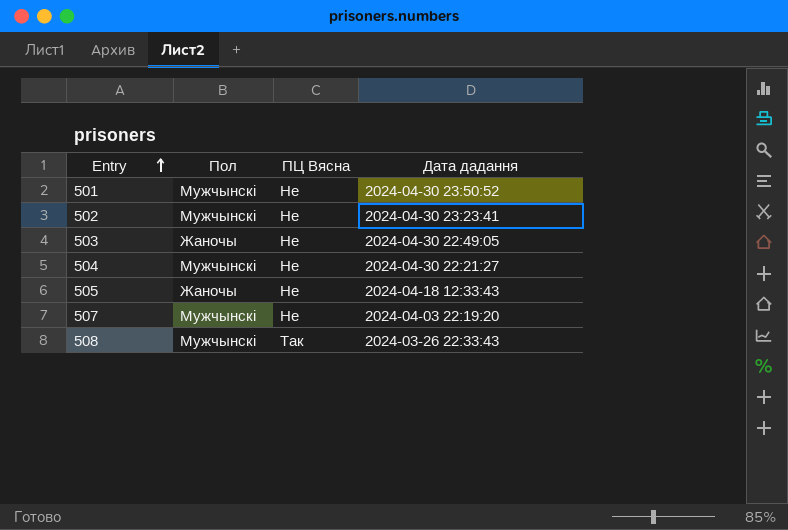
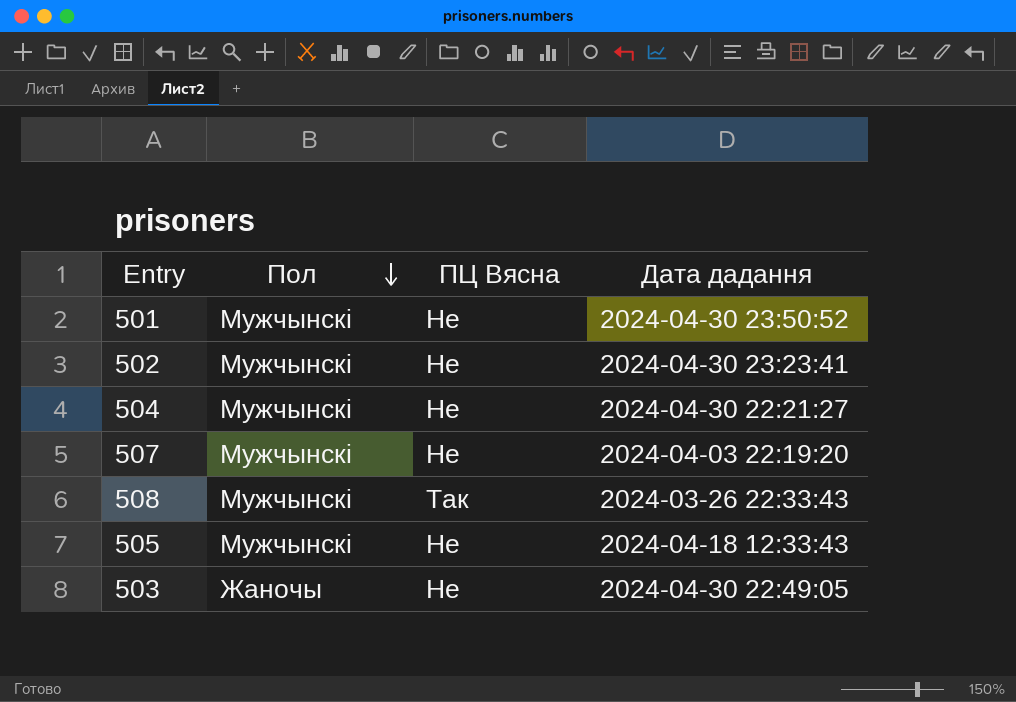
row order: Entry ascending -> Пол descending
505 | Пол: Жаночы -> Мужчынскі

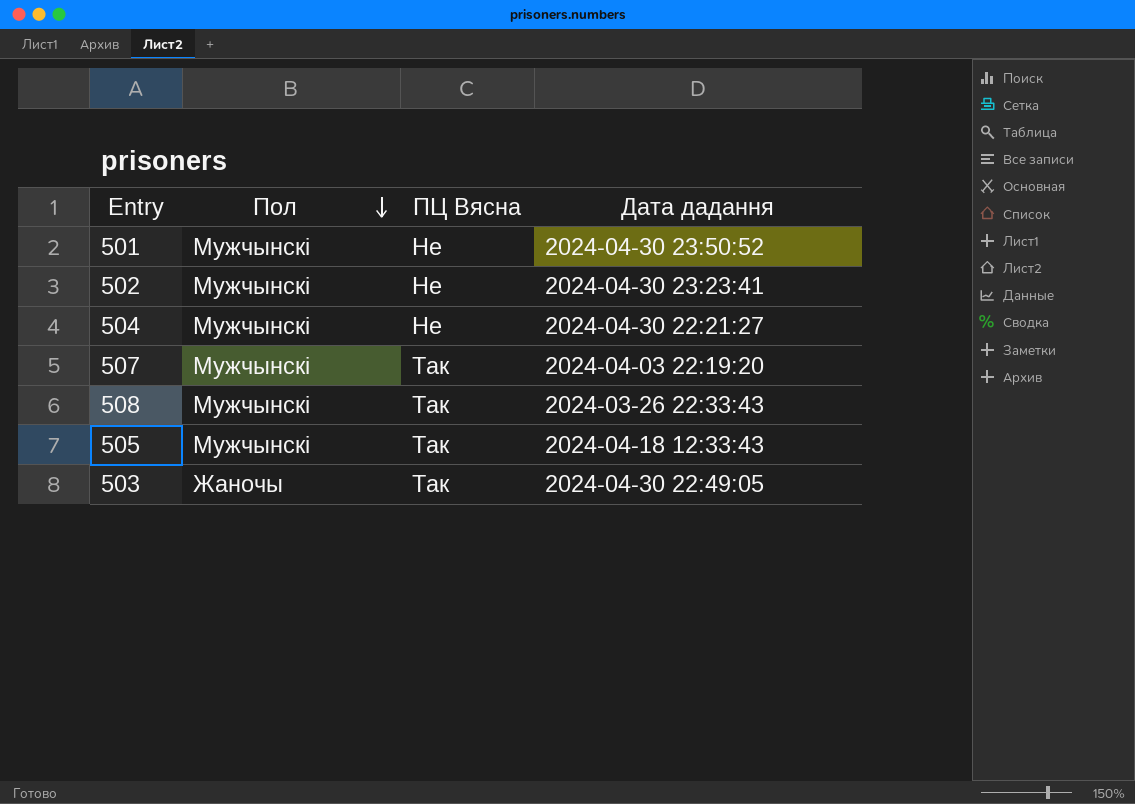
507 | ПЦ Вясна: Не -> Так
505 | ПЦ Вясна: Не -> Так
503 | ПЦ Вясна: Не -> Так

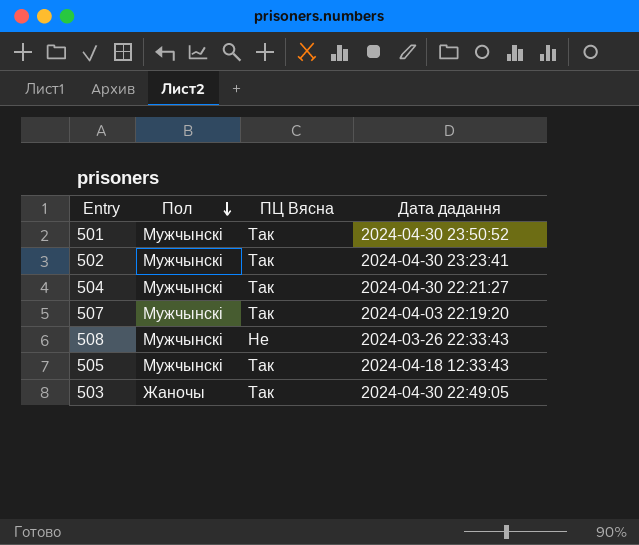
501 | ПЦ Вясна: Не -> Так
502 | ПЦ Вясна: Не -> Так
504 | ПЦ Вясна: Не -> Так
508 | ПЦ Вясна: Так -> Не

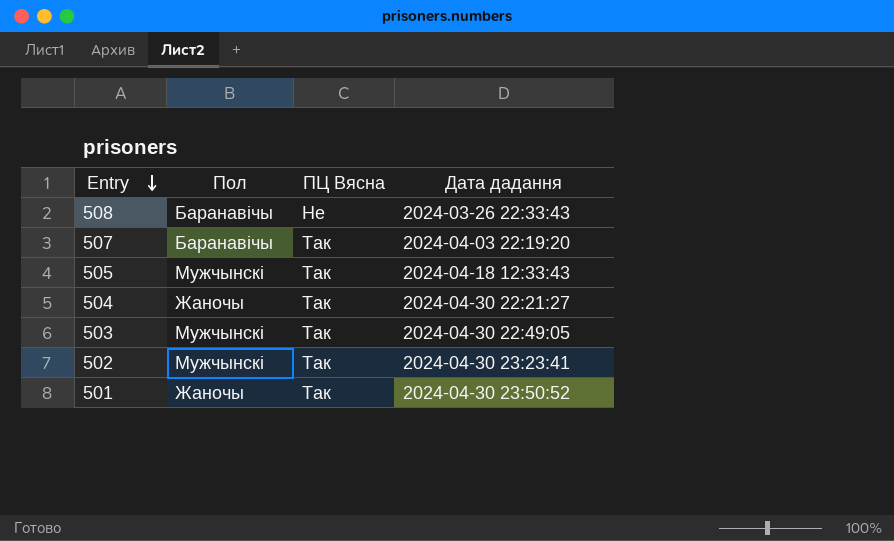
row order: Пол descending -> Entry descending
508 | Пол: Мужчынскі -> Баранавічы
507 | Пол: Мужчынскі -> Баранавічы
504 | Пол: Мужчынскі -> Жаночы
503 | Пол: Жаночы -> Мужчынскі
501 | Пол: Мужчынскі -> Жаночы

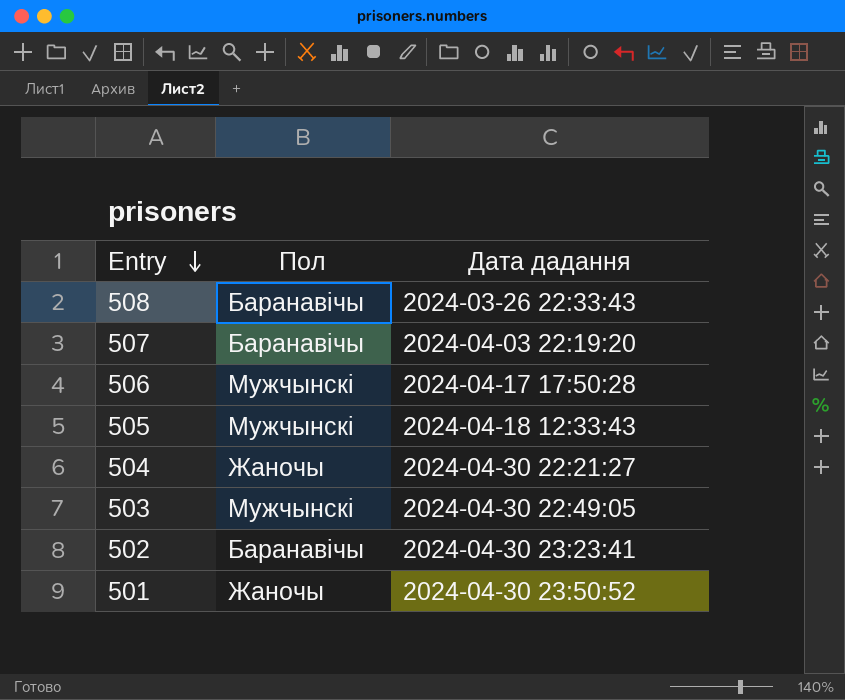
column ПЦ Вясна | position: 3 -> none
row 506: none -> Мужчынскі | 2024-04-17 17:50:28
502 | Пол: Мужчынскі -> Баранавічы

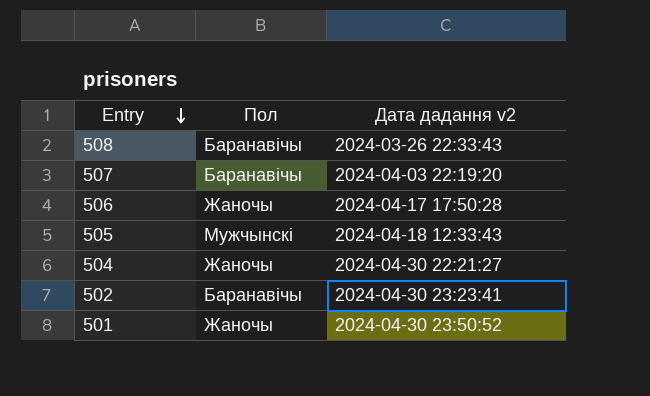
column name: Дата дадання -> Дата дадання v2
row 503: Мужчынскі | 2024-04-30 22:49:05 -> none
506 | Пол: Мужчынскі -> Жаночы

